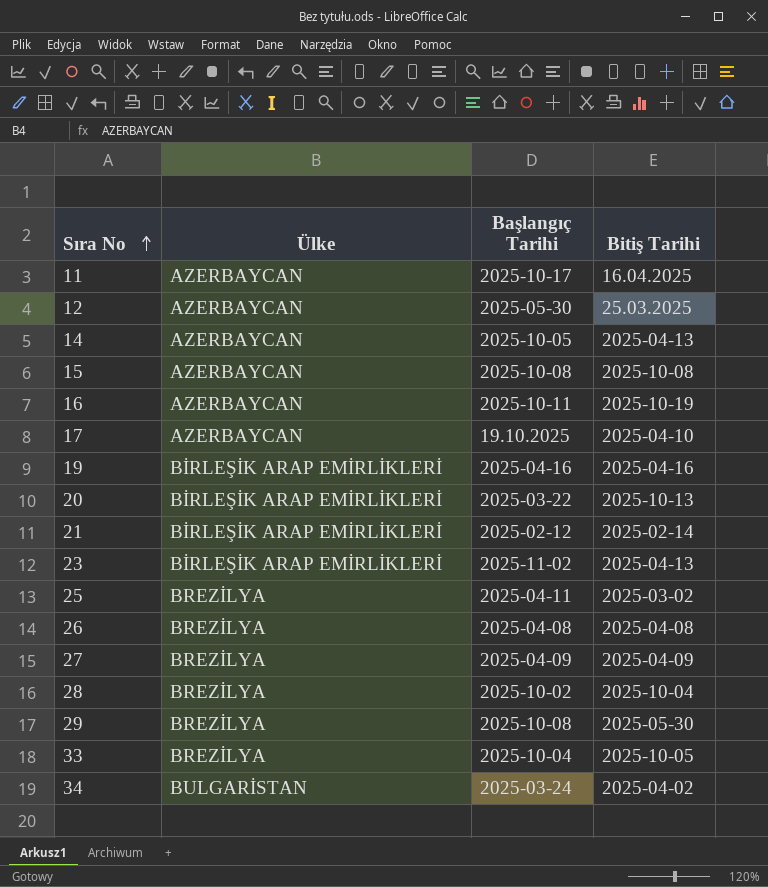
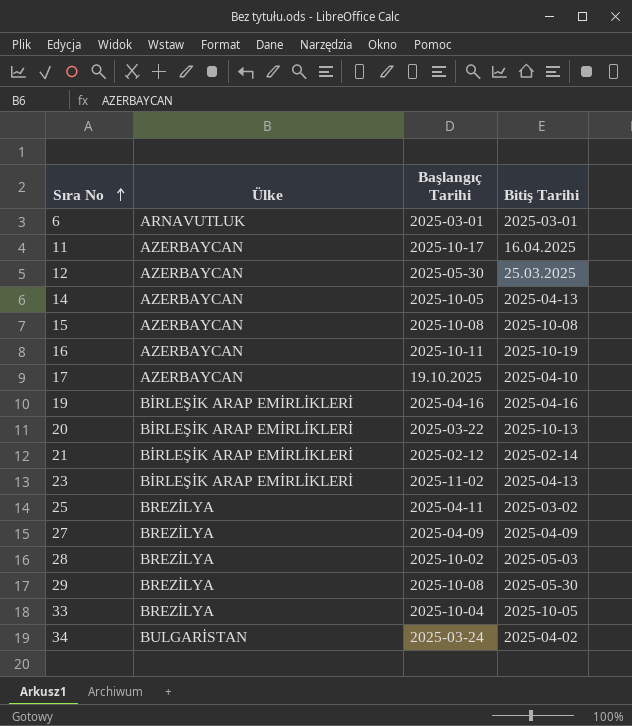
row 26: BREZİLYA | 2025-04-08 | 2025-04-08 -> none
row 6: none -> ARNAVUTLUK | 2025-03-01 | 2025-03-01
28 | Bitiş Tarihi: 2025-10-04 -> 2025-05-03

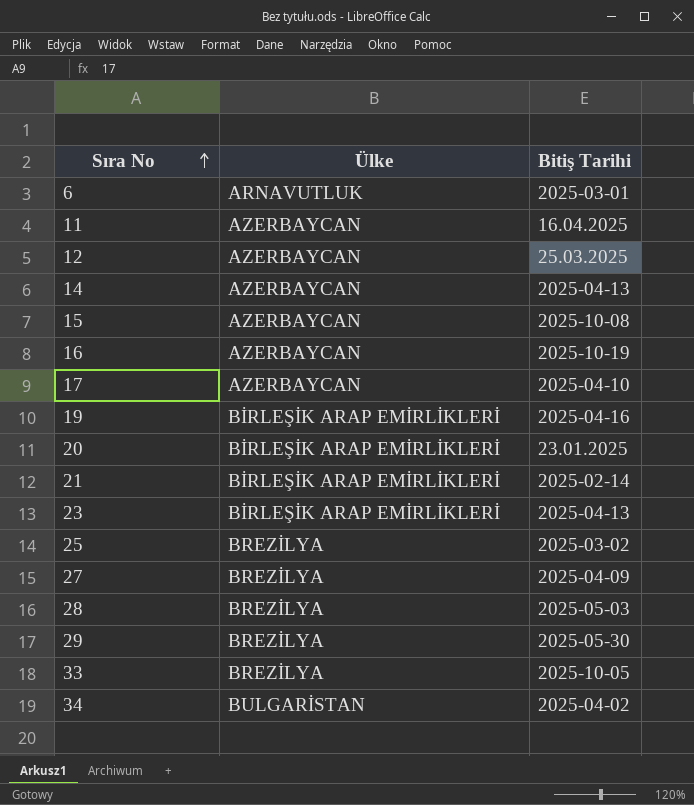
column Başlangıç Tarihi | position: 3 -> none
20 | Bitiş Tarihi: 2025-10-13 -> 23.01.2025

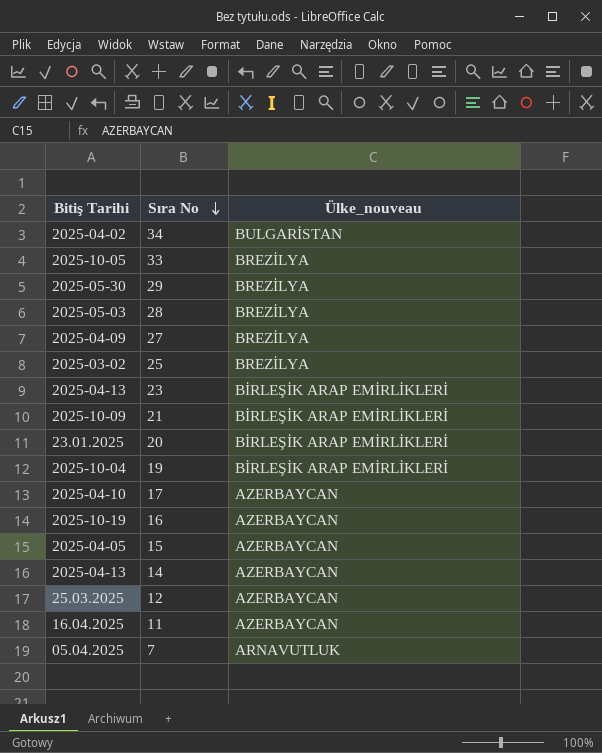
row order: Sıra No ascending -> Sıra No descending
column Bitiş Tarihi | position: 3 -> 1
column name: Ülke -> Ülke_nouveau
row 6: ARNAVUTLUK | 2025-03-01 -> none
21 | Bitiş Tarihi: 2025-02-14 -> 2025-10-09
19 | Bitiş Tarihi: 2025-04-16 -> 2025-10-04
15 | Bitiş Tarihi: 2025-10-08 -> 2025-04-05
row 7: none -> 05.04.2025 | ARNAVUTLUK

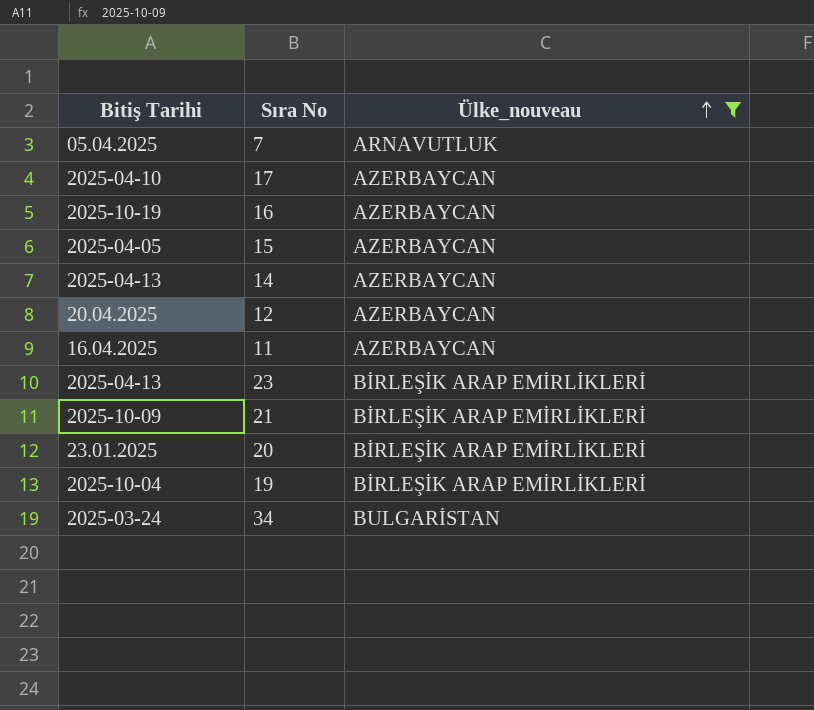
filter: none -> Ülke_nouveau != BREZİLYA
row order: Sıra No descending -> Ülke_nouveau ascending
12 | Bitiş Tarihi: 25.03.2025 -> 20.04.2025
34 | Bitiş Tarihi: 2025-04-02 -> 2025-03-24

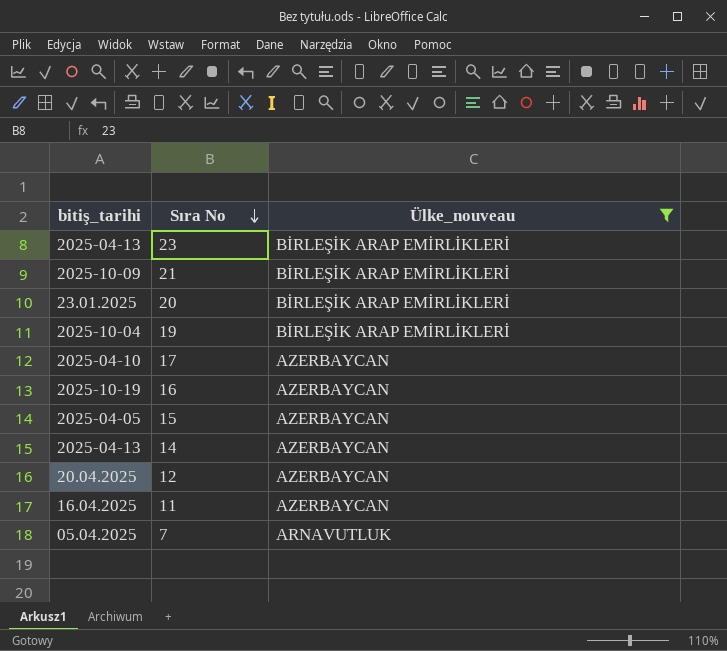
row order: Ülke_nouveau ascending -> Sıra No descending
column name: Bitiş Tarihi -> bitiş_tarihi
row 34: 2025-03-24 | BULGARİSTAN -> none

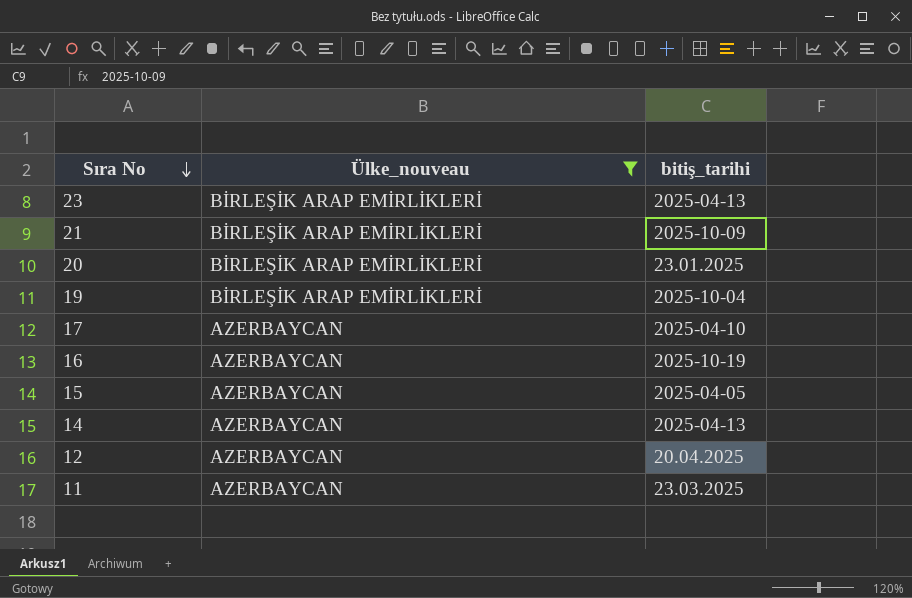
column bitiş_tarihi | position: 1 -> 3
row 7: 05.04.2025 | ARNAVUTLUK -> none
11 | bitiş_tarihi: 16.04.2025 -> 23.03.2025

